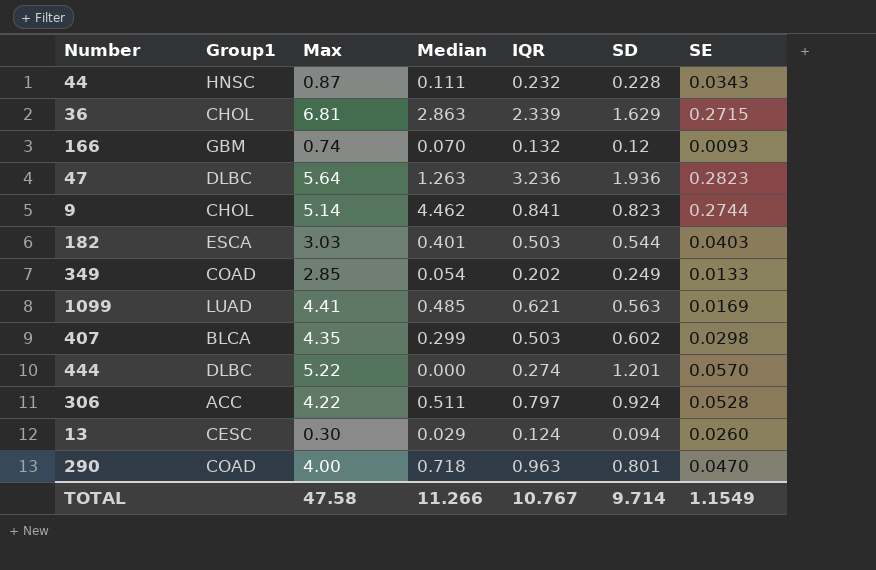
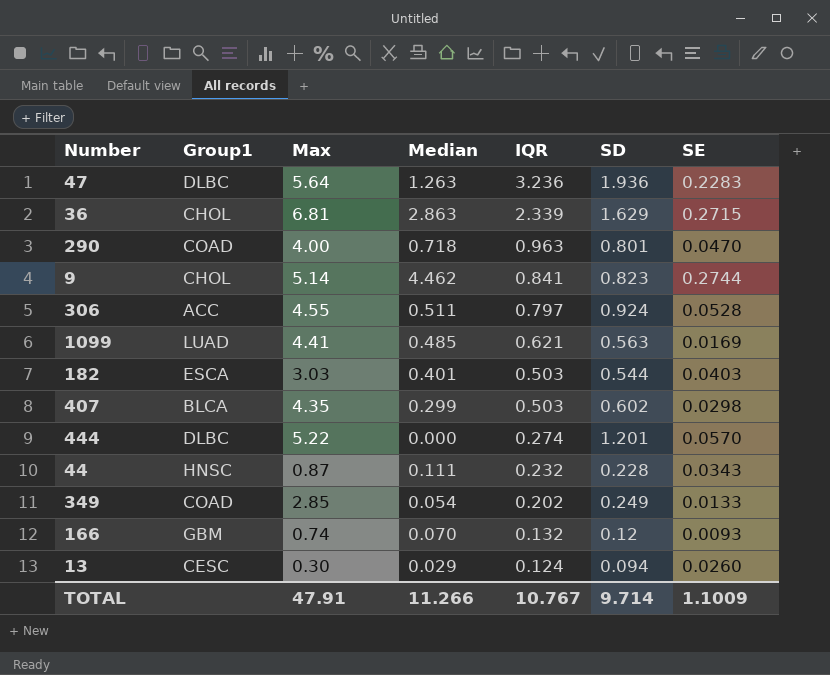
row order: none -> IQR descending
47 | SE: 0.2823 -> 0.2283
306 | Max: 4.22 -> 4.55
TOTAL | Max: 47.58 -> 47.91
TOTAL | SE: 1.1549 -> 1.1009

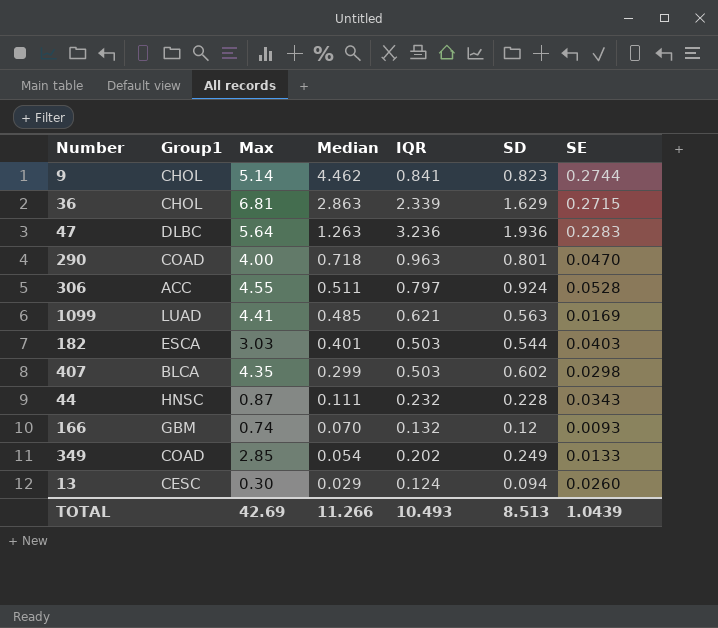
row order: IQR descending -> Median descending
row 444: DLBC | 5.22 | 0.000 | 0.274 | 1.201 | 0.0570 -> none
TOTAL | Max: 47.91 -> 42.69
TOTAL | IQR: 10.767 -> 10.493
TOTAL | SD: 9.714 -> 8.513
TOTAL | SE: 1.1009 -> 1.0439

